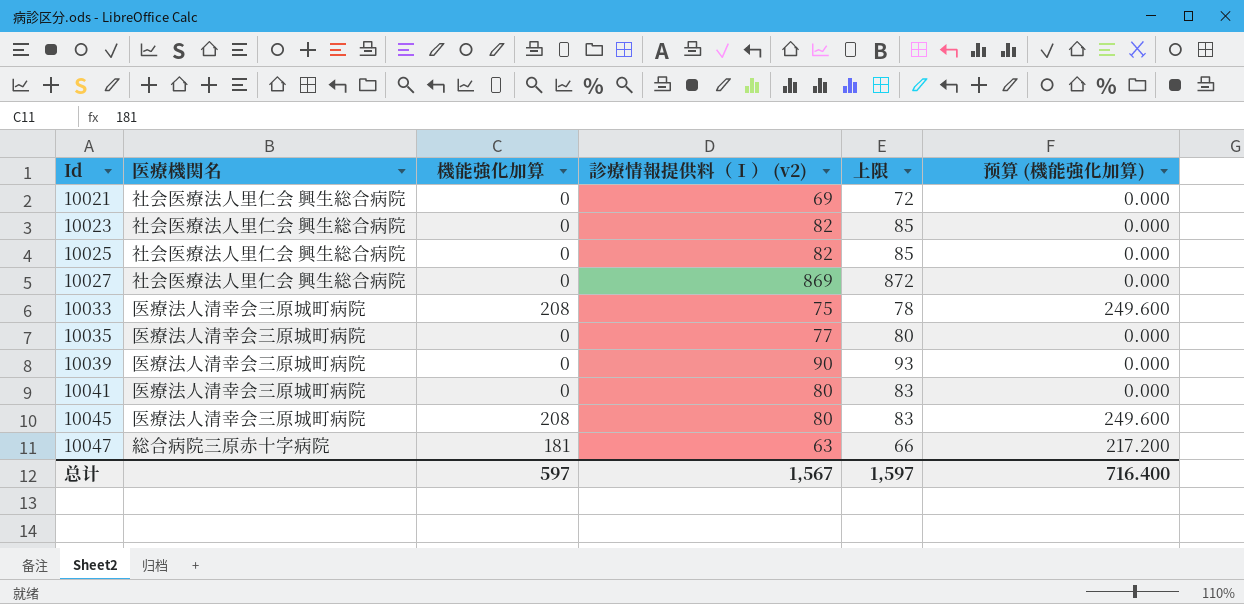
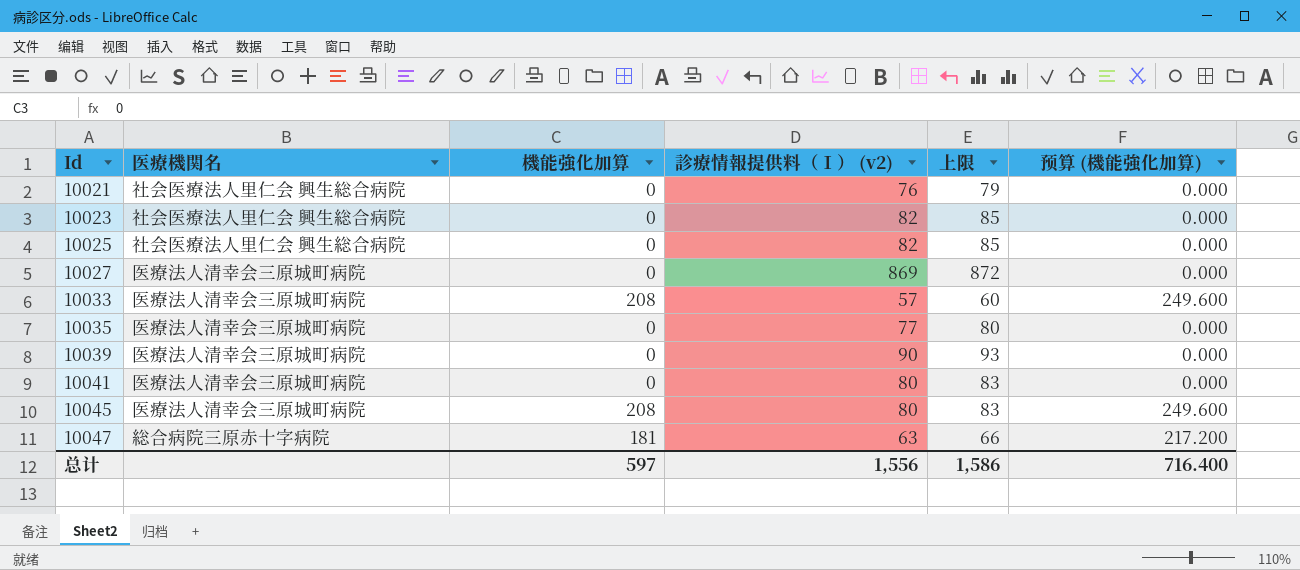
10021 | 診療情報提供料（Ⅰ） (v2): 69 -> 76
10021 | 上限: 72 -> 79
10027 | 医療機関名: 社会医療法人里仁会 興生総合病院 -> 医療法人清幸会三原城町病院
10033 | 診療情報提供料（Ⅰ） (v2): 75 -> 57
10033 | 上限: 78 -> 60
总计 | 診療情報提供料（Ⅰ） (v2): 1,567 -> 1,556
总计 | 上限: 1,597 -> 1,586

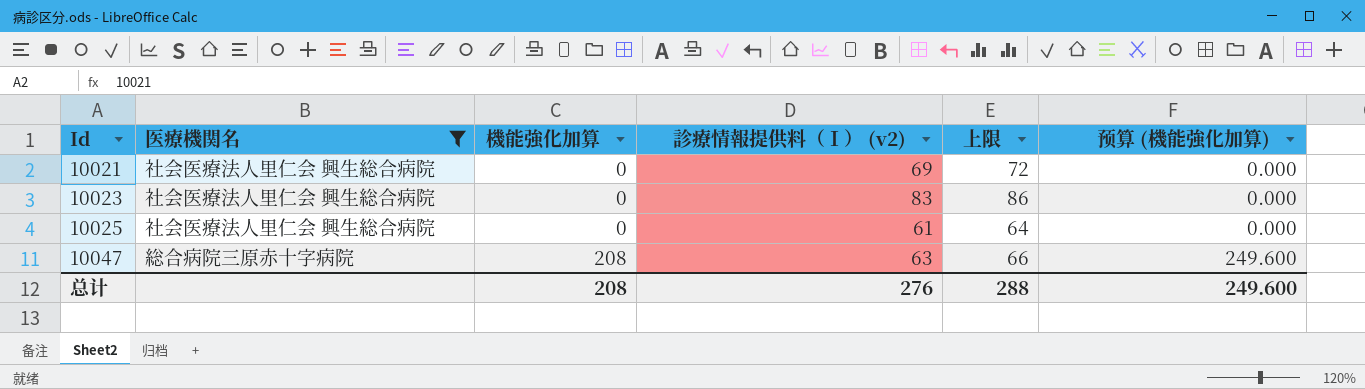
filter: none -> 医療機関名 != 医療法人清幸会三原城町病院
10021 | 診療情報提供料（Ⅰ） (v2): 76 -> 69
10021 | 上限: 79 -> 72
10023 | 診療情報提供料（Ⅰ） (v2): 82 -> 83
10023 | 上限: 85 -> 86
10025 | 診療情報提供料（Ⅰ） (v2): 82 -> 61
10025 | 上限: 85 -> 64
10047 | 機能強化加算: 181 -> 208
10047 | 预算 (機能強化加算): 217.200 -> 249.600
总计 | 機能強化加算: 597 -> 208
总计 | 診療情報提供料（Ⅰ） (v2): 1,556 -> 276
总计 | 上限: 1,586 -> 288
总计 | 预算 (機能強化加算): 716.400 -> 249.600

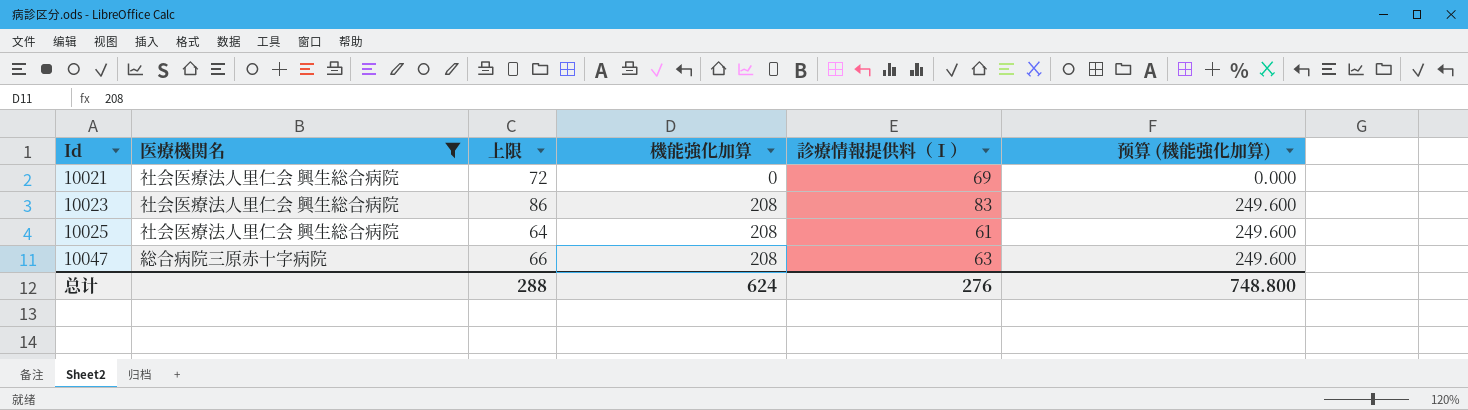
column 上限 | position: 5 -> 3
column name: 診療情報提供料（Ⅰ） (v2) -> 診療情報提供料（Ⅰ）
10023 | 機能強化加算: 0 -> 208
10023 | 预算 (機能強化加算): 0.000 -> 249.600
10025 | 機能強化加算: 0 -> 208
10025 | 预算 (機能強化加算): 0.000 -> 249.600
总计 | 機能強化加算: 208 -> 624
总计 | 预算 (機能強化加算): 249.600 -> 748.800

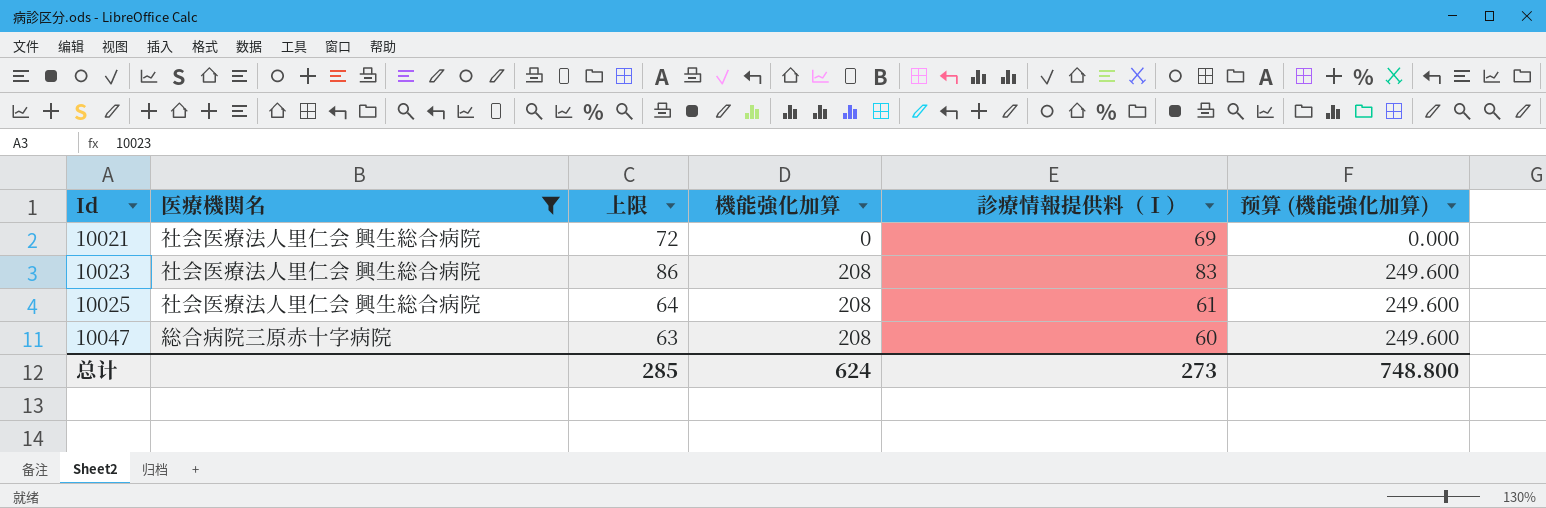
10047 | 上限: 66 -> 63
10047 | 診療情報提供料（Ⅰ）: 63 -> 60
总计 | 上限: 288 -> 285
总计 | 診療情報提供料（Ⅰ）: 276 -> 273

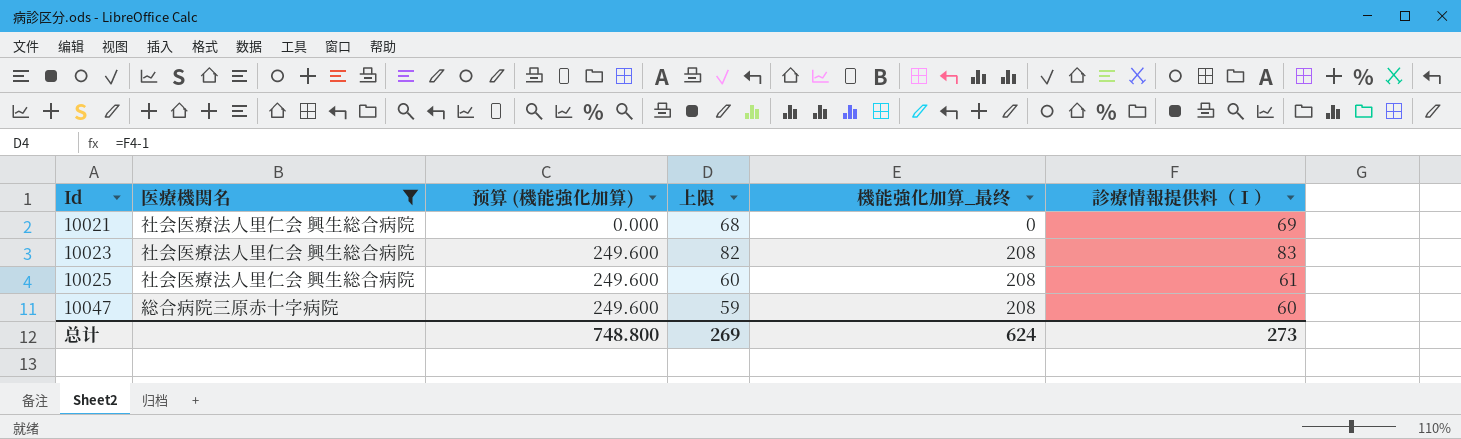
column 预算 (機能強化加算) | position: 6 -> 3
column 上限 | formula: [診療情報提供料（Ⅰ）] + 3 -> [診療情報提供料（Ⅰ）] - 1
column name: 機能強化加算 -> 機能強化加算_最终
总计 | 上限: 285 -> 269

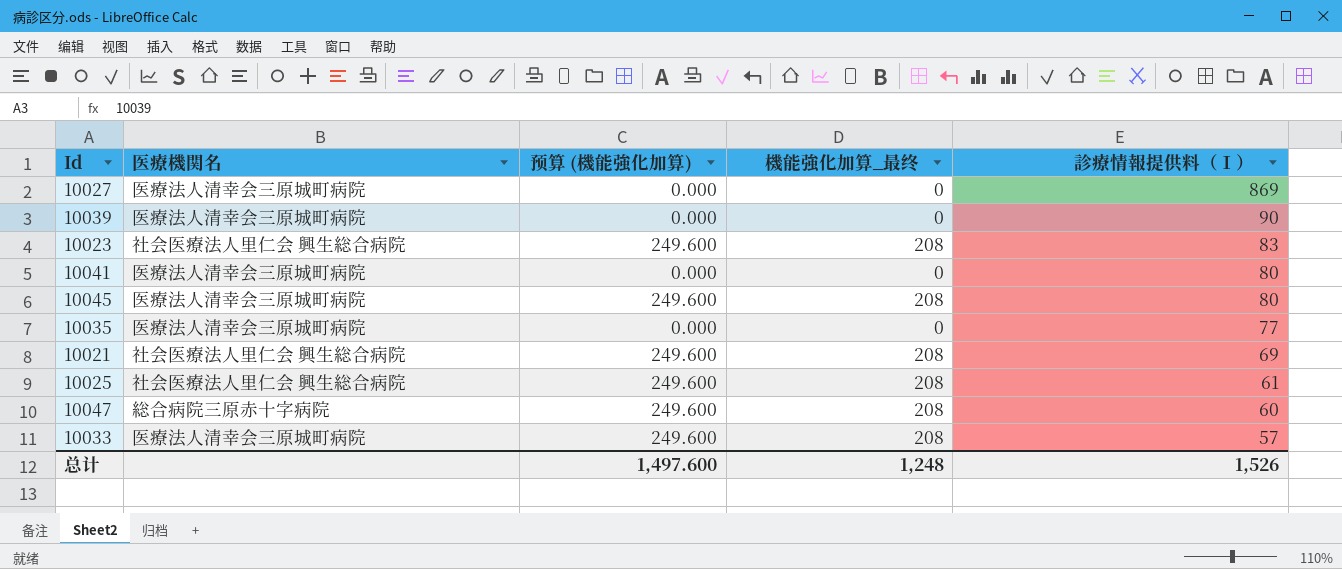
filter: 医療機関名 != 医療法人清幸会三原城町病院 -> none
row order: Id ascending -> 診療情報提供料（Ⅰ） descending
column 上限 | formula: [診療情報提供料（Ⅰ）] - 1 -> none
10021 | 预算 (機能強化加算): 0.000 -> 249.600
10021 | 機能強化加算_最终: 0 -> 208
总计 | 预算 (機能強化加算): 748.800 -> 1,497.600
总计 | 機能強化加算_最终: 624 -> 1,248
总计 | 診療情報提供料（Ⅰ）: 273 -> 1,526

